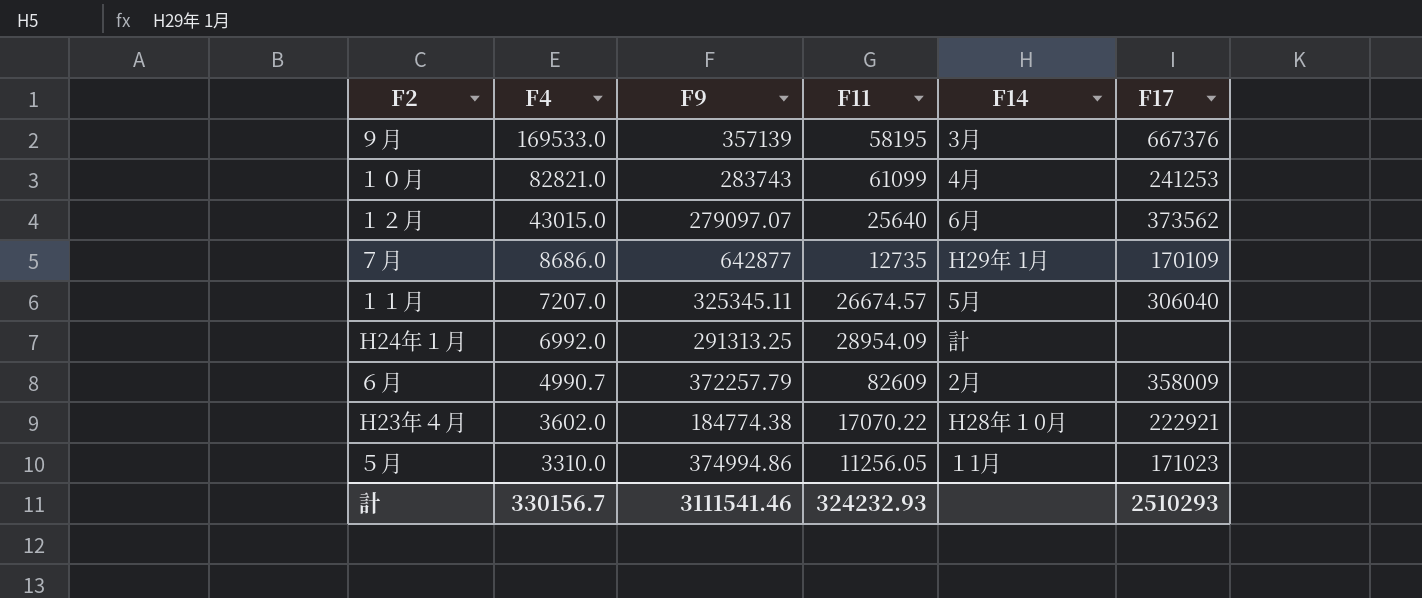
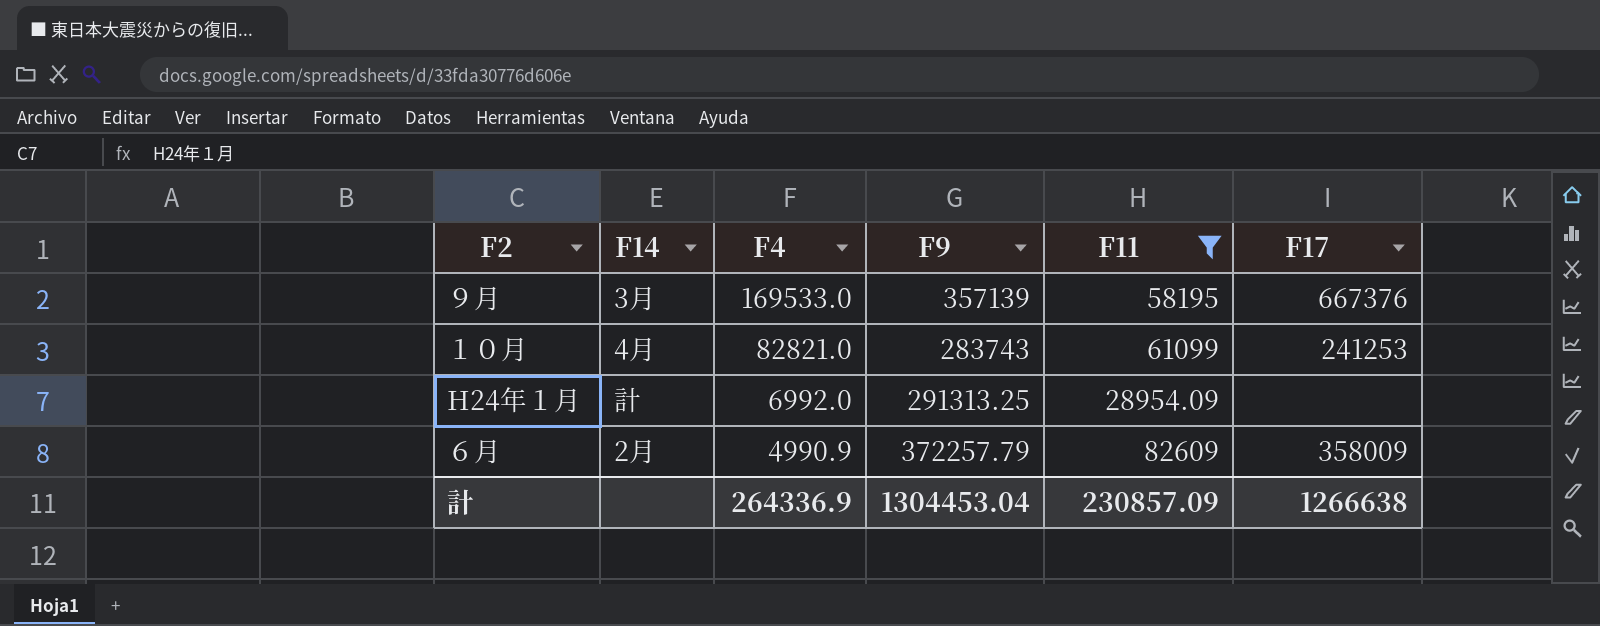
filter: none -> F11 >= 28954.09
column F14 | position: 5 -> 2
６月 | F4: 4990.7 -> 4990.9
計 | F4: 330156.7 -> 264336.9
計 | F9: 3111541.46 -> 1304453.04
計 | F11: 324232.93 -> 230857.09
計 | F17: 2510293 -> 1266638

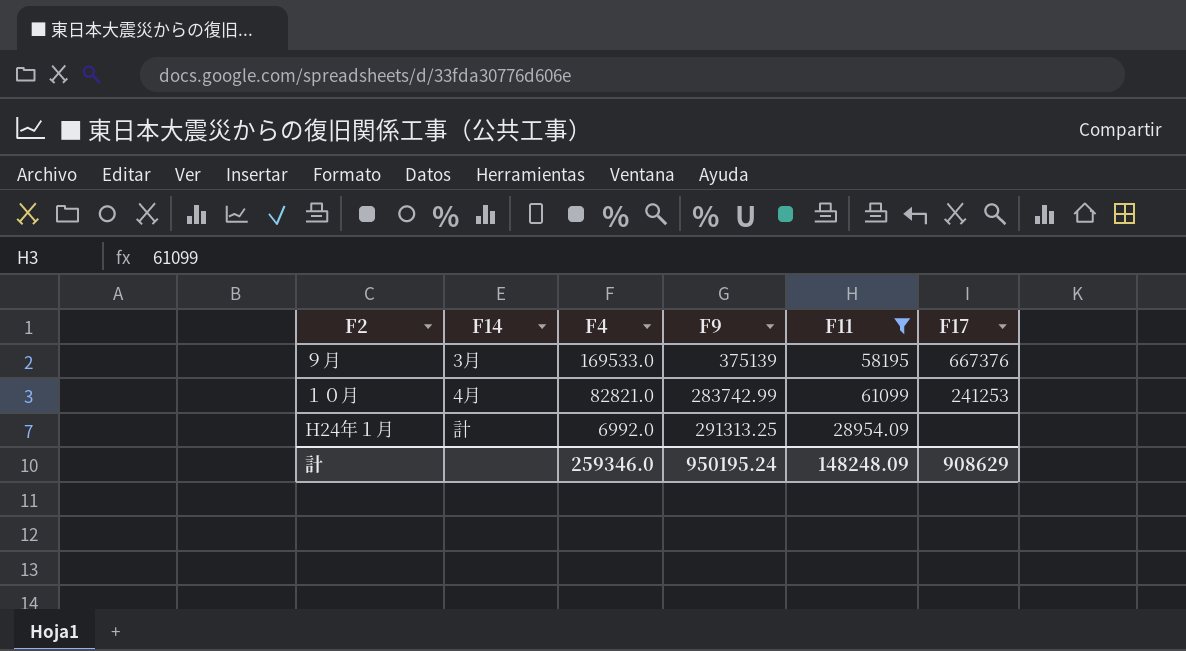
row ６月: 2月 | 4990.9 | 372257.79 | 82609 | 358009 -> none
９月 | F9: 357139 -> 375139
１０月 | F9: 283743 -> 283742.99
計 | F4: 264336.9 -> 259346.0
計 | F9: 1304453.04 -> 950195.24
計 | F11: 230857.09 -> 148248.09
計 | F17: 1266638 -> 908629

